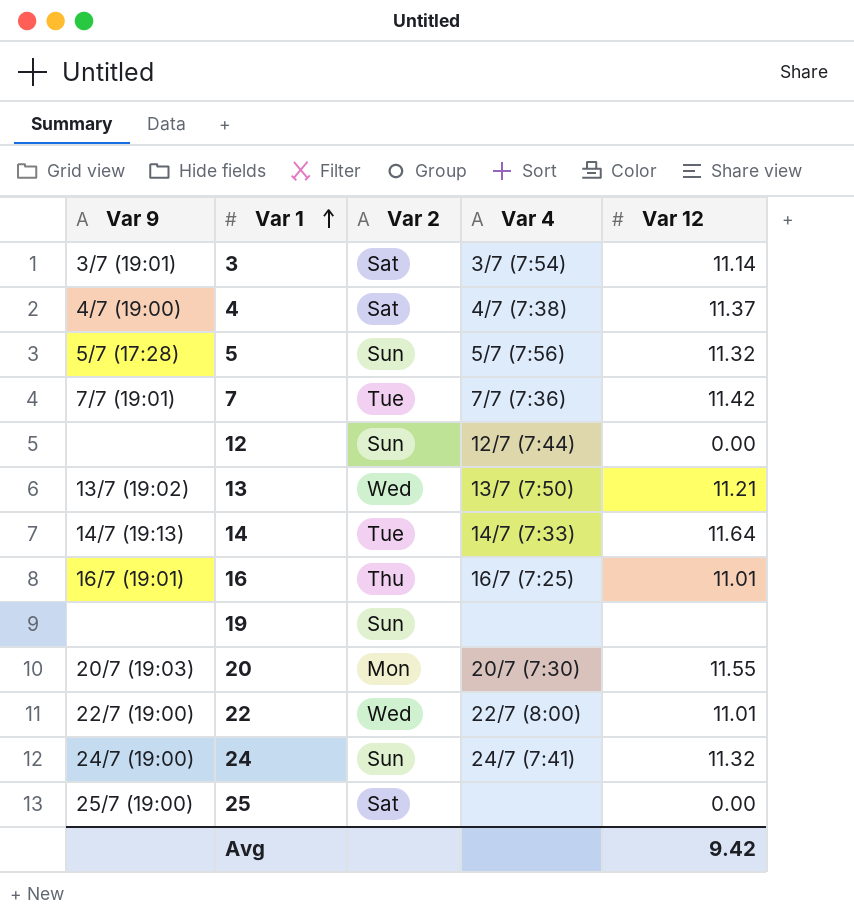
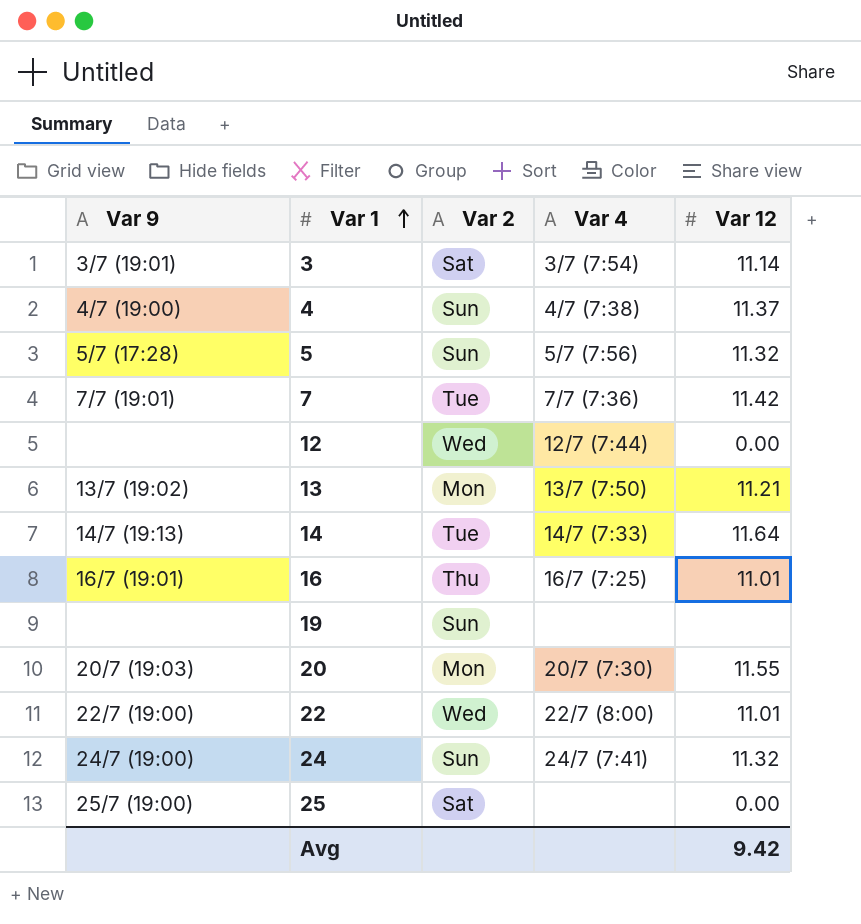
4 | Var 2: Sat -> Sun
12 | Var 2: Sun -> Wed
13 | Var 2: Wed -> Mon

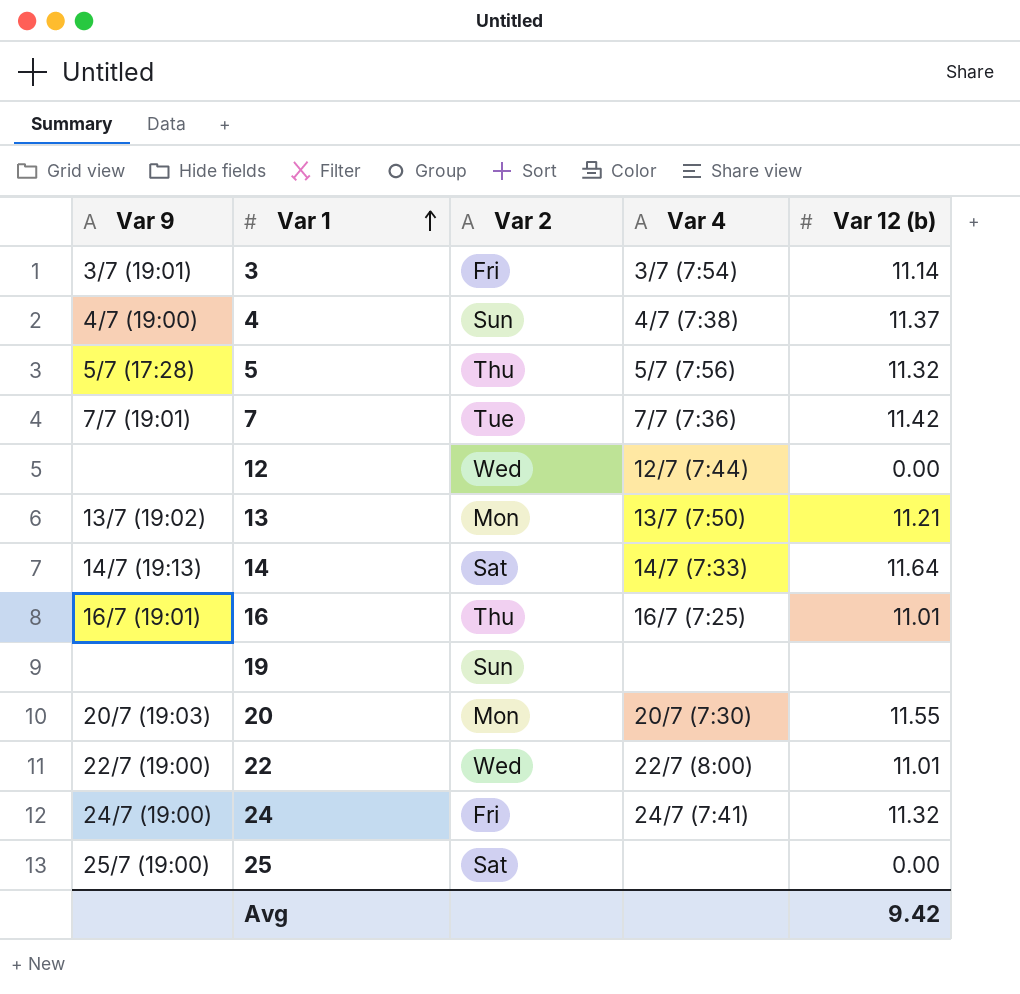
column name: Var 12 -> Var 12 (b)
3 | Var 2: Sat -> Fri
5 | Var 2: Sun -> Thu
14 | Var 2: Tue -> Sat
24 | Var 2: Sun -> Fri

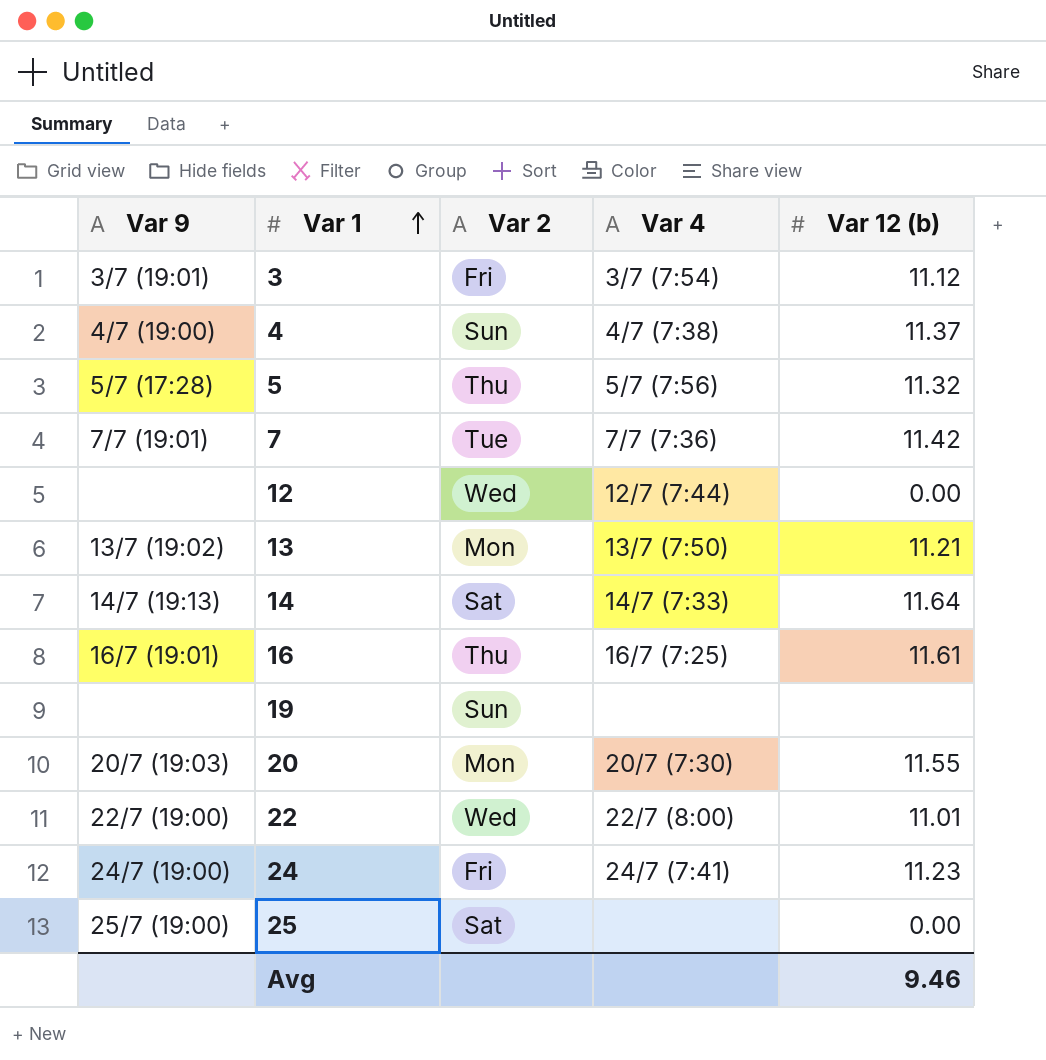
3 | Var 12 (b): 11.14 -> 11.12
16 | Var 12 (b): 11.01 -> 11.61
24 | Var 12 (b): 11.32 -> 11.23
Avg | Var 12 (b): 9.42 -> 9.46

